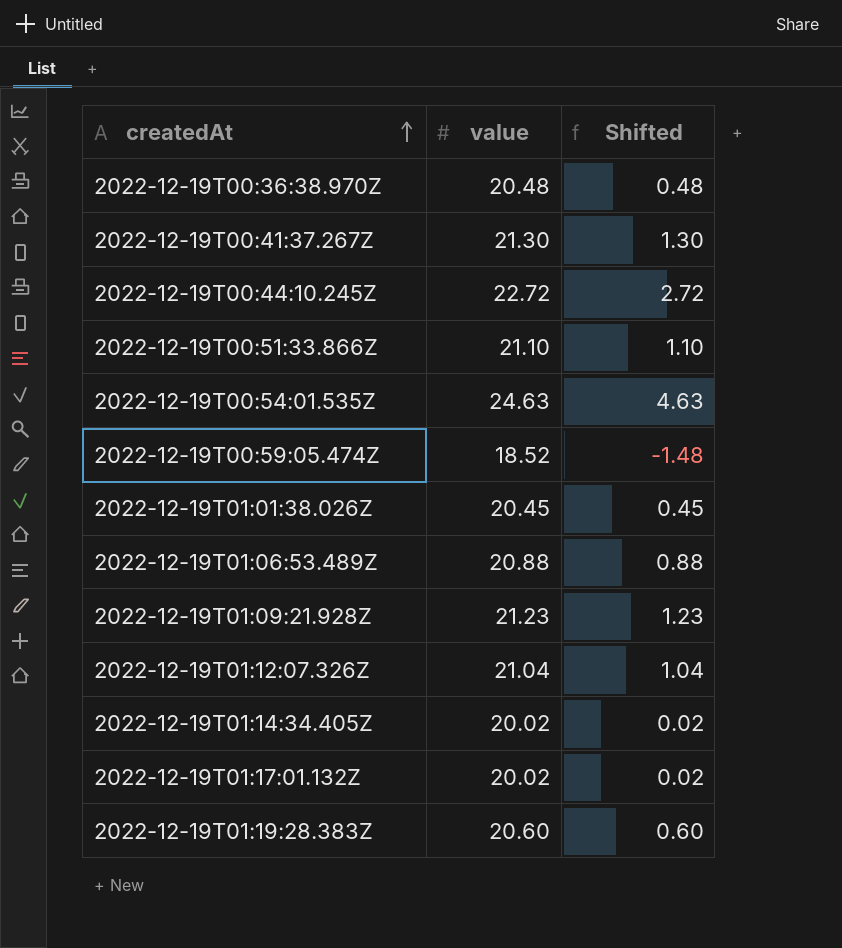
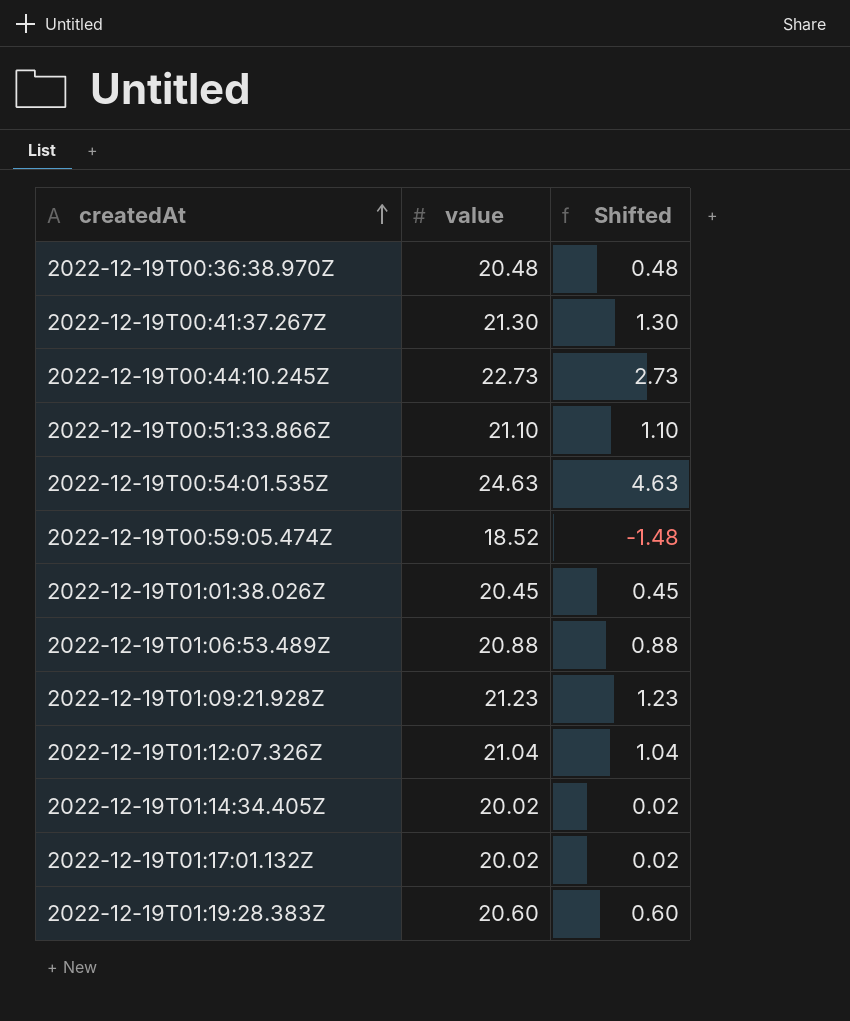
2022-12-19T00:44:10.245Z | value: 22.72 -> 22.73
2022-12-19T00:44:10.245Z | Shifted: 2.72 -> 2.73

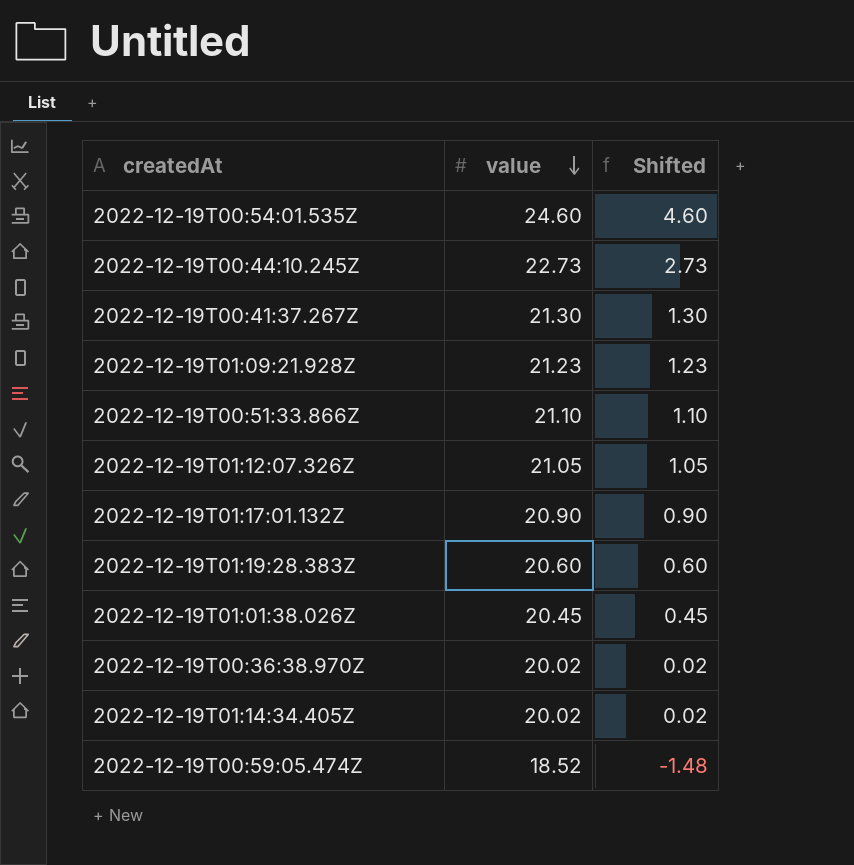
row order: createdAt ascending -> value descending
row 2022-12-19T01:06:53.489Z: 20.88 | 0.88 -> none
2022-12-19T00:54:01.535Z | value: 24.63 -> 24.60
2022-12-19T00:54:01.535Z | Shifted: 4.63 -> 4.60
2022-12-19T01:12:07.326Z | value: 21.04 -> 21.05
2022-12-19T01:12:07.326Z | Shifted: 1.04 -> 1.05
2022-12-19T01:17:01.132Z | value: 20.02 -> 20.90
2022-12-19T01:17:01.132Z | Shifted: 0.02 -> 0.90
2022-12-19T00:36:38.970Z | value: 20.48 -> 20.02
2022-12-19T00:36:38.970Z | Shifted: 0.48 -> 0.02

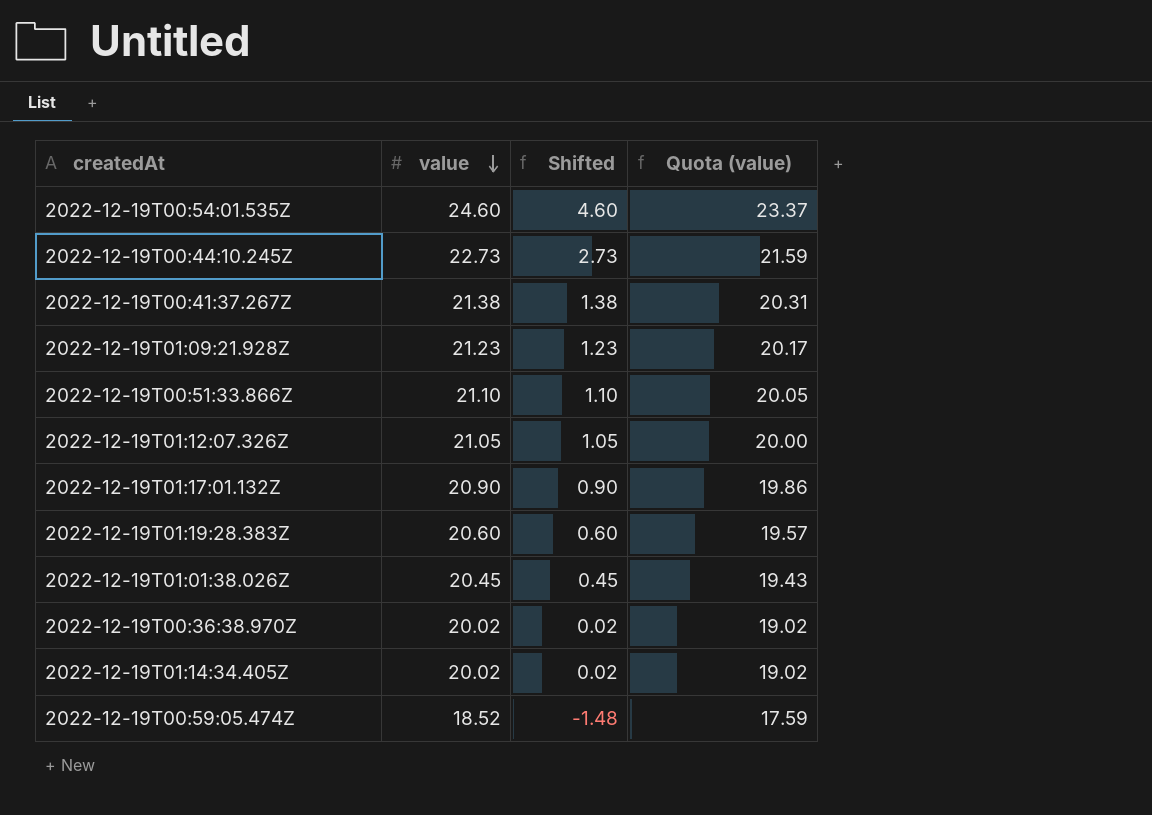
column Quota (value) | formula: none -> [value] * 0.95
2022-12-19T00:41:37.267Z | value: 21.30 -> 21.38
2022-12-19T00:41:37.267Z | Shifted: 1.30 -> 1.38

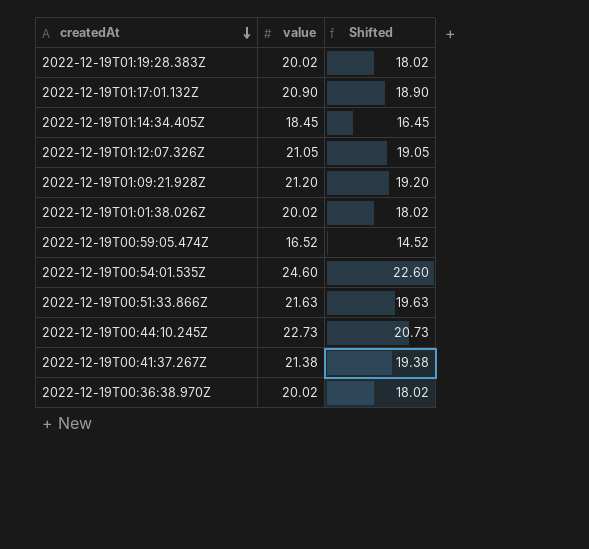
row order: value descending -> createdAt descending
column Quota (value) | formula: [value] * 0.95 -> none
column Shifted | formula: [value] - 20 -> [value] - 2
2022-12-19T01:19:28.383Z | value: 20.60 -> 20.02
2022-12-19T01:14:34.405Z | value: 20.02 -> 18.45
2022-12-19T01:09:21.928Z | value: 21.23 -> 21.20
2022-12-19T01:01:38.026Z | value: 20.45 -> 20.02
2022-12-19T00:59:05.474Z | value: 18.52 -> 16.52
2022-12-19T00:51:33.866Z | value: 21.10 -> 21.63

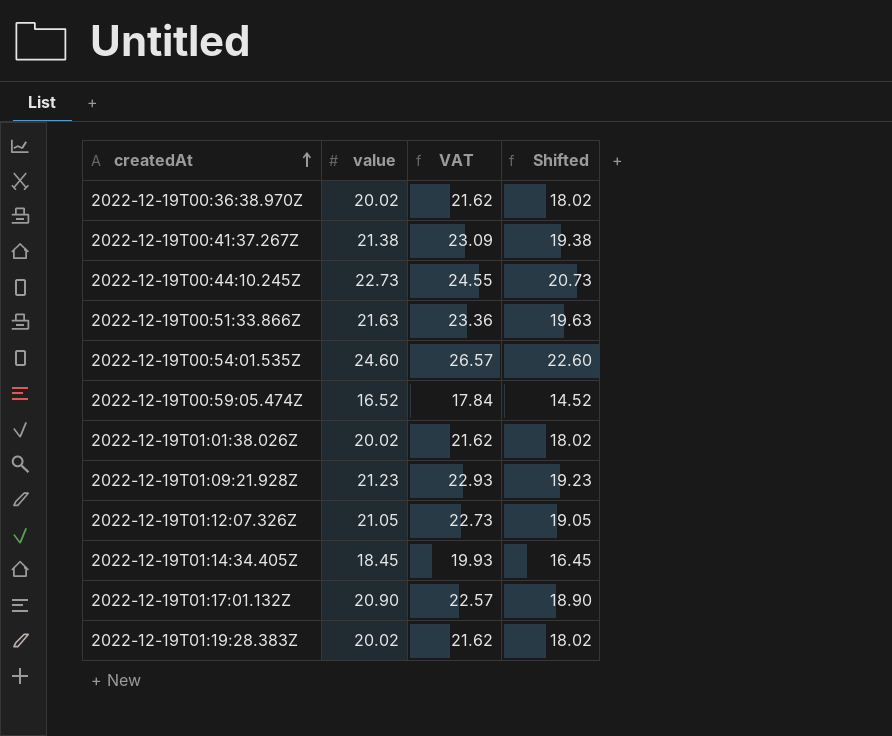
row order: createdAt descending -> createdAt ascending
column VAT | formula: none -> [value] * 1.08
2022-12-19T01:09:21.928Z | value: 21.20 -> 21.23
2022-12-19T01:09:21.928Z | Shifted: 19.20 -> 19.23

